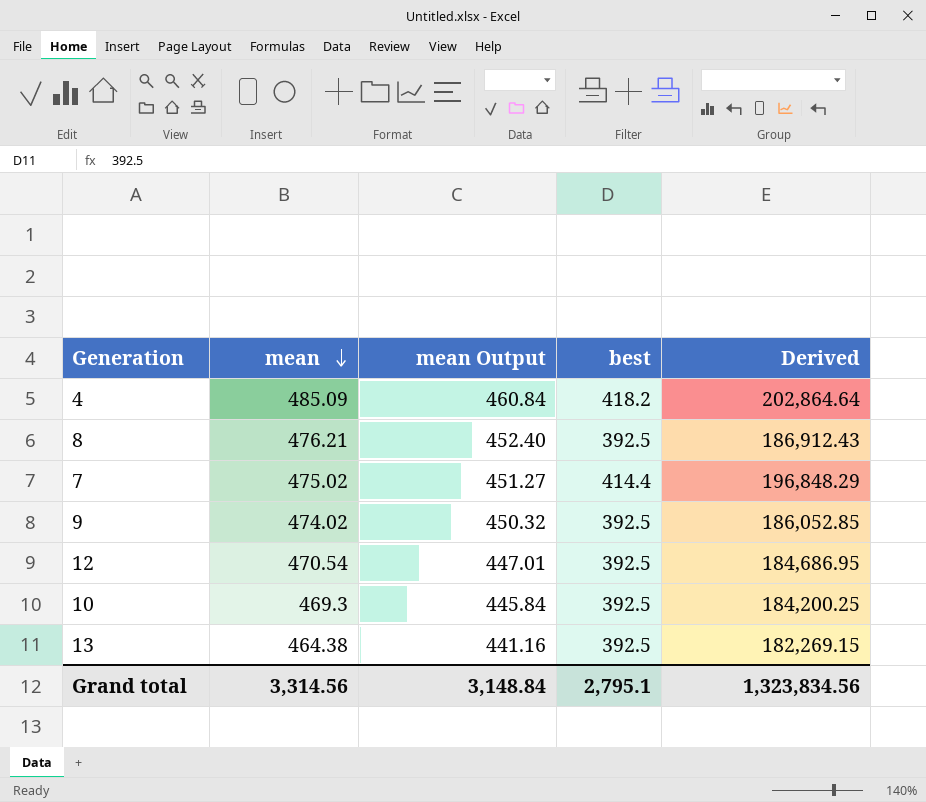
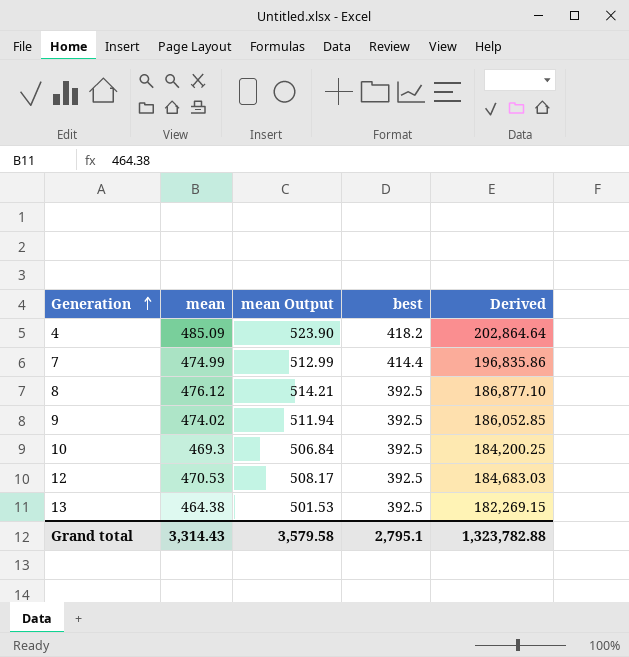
row order: mean descending -> Generation ascending
column mean Output | formula: [mean] * 0.95 -> [mean] * 1.08
7 | mean: 475.02 -> 474.99
7 | Derived: 196,848.29 -> 196,835.86
8 | mean: 476.21 -> 476.12
8 | Derived: 186,912.43 -> 186,877.10
12 | mean: 470.54 -> 470.53
12 | Derived: 184,686.95 -> 184,683.03
Grand total | mean: 3,314.56 -> 3,314.43
Grand total | mean Output: 3,148.84 -> 3,579.58
Grand total | Derived: 1,323,834.56 -> 1,323,782.88

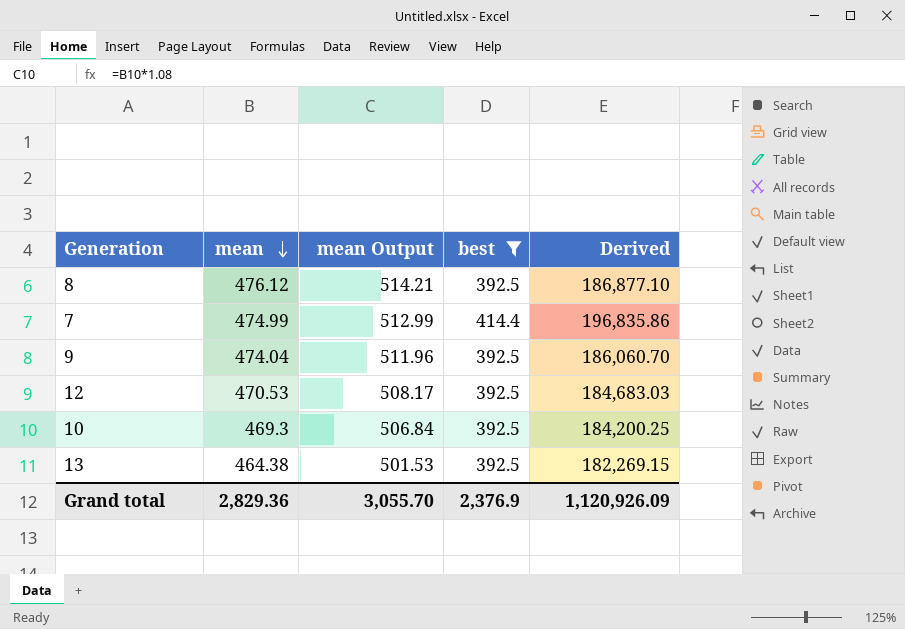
filter: none -> best != 418.2
row order: Generation ascending -> mean descending
9 | mean: 474.02 -> 474.04
9 | mean Output: 511.94 -> 511.96
9 | Derived: 186,052.85 -> 186,060.70
Grand total | mean: 3,314.43 -> 2,829.36
Grand total | mean Output: 3,579.58 -> 3,055.70
Grand total | best: 2,795.1 -> 2,376.9
Grand total | Derived: 1,323,782.88 -> 1,120,926.09

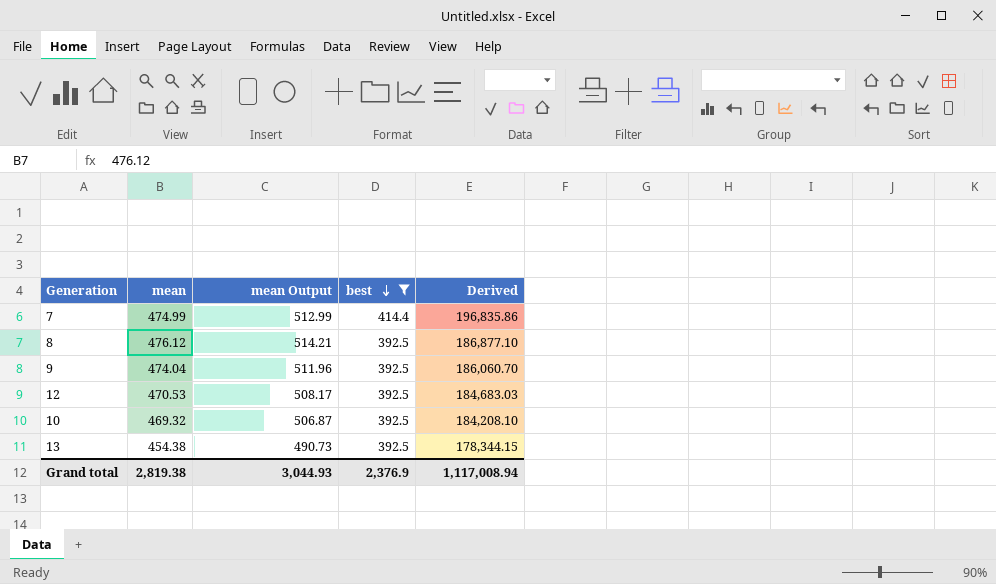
row order: mean descending -> best descending
10 | mean: 469.3 -> 469.32
10 | mean Output: 506.84 -> 506.87
10 | Derived: 184,200.25 -> 184,208.10
13 | mean: 464.38 -> 454.38
13 | mean Output: 501.53 -> 490.73
13 | Derived: 182,269.15 -> 178,344.15
Grand total | mean: 2,829.36 -> 2,819.38
Grand total | mean Output: 3,055.70 -> 3,044.93
Grand total | Derived: 1,120,926.09 -> 1,117,008.94

